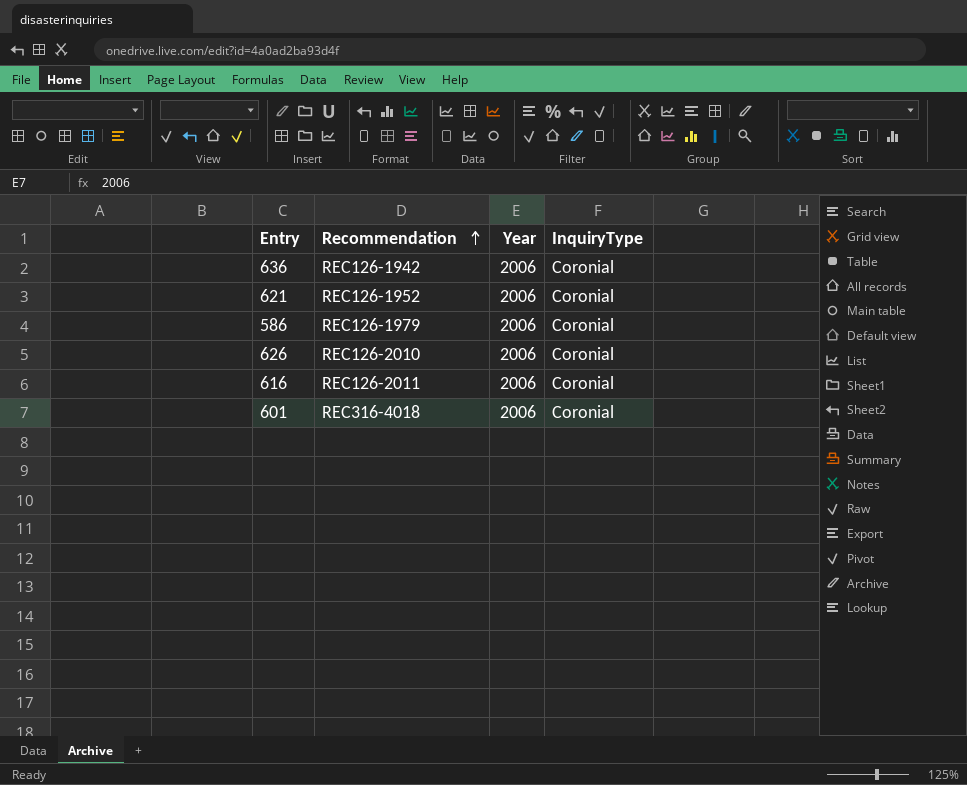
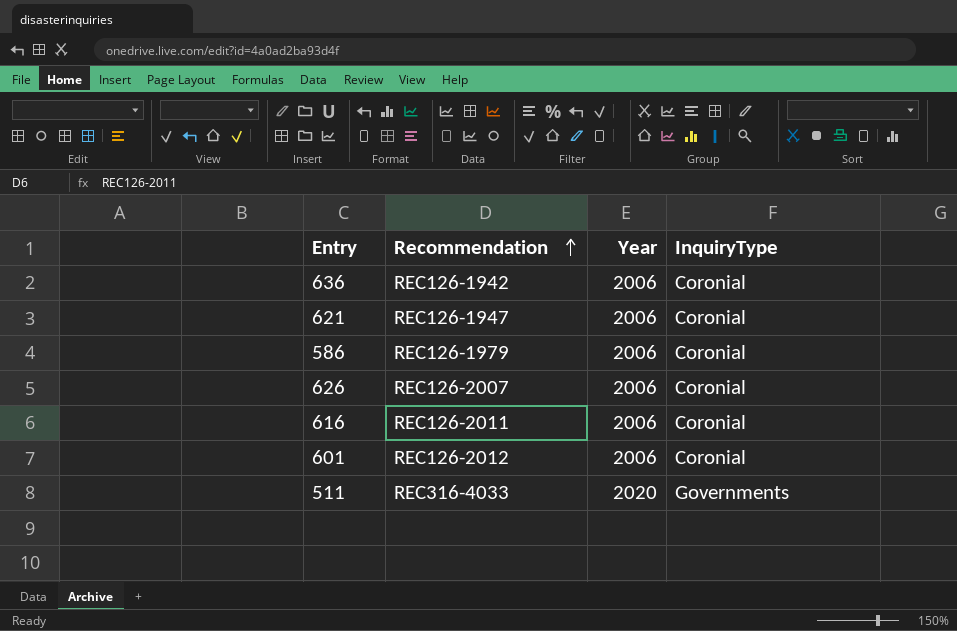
621 | Recommendation: REC126-1952 -> REC126-1947
626 | Recommendation: REC126-2010 -> REC126-2007
601 | Recommendation: REC316-4018 -> REC126-2012
row 511: none -> REC316-4033 | 2020 | Governments

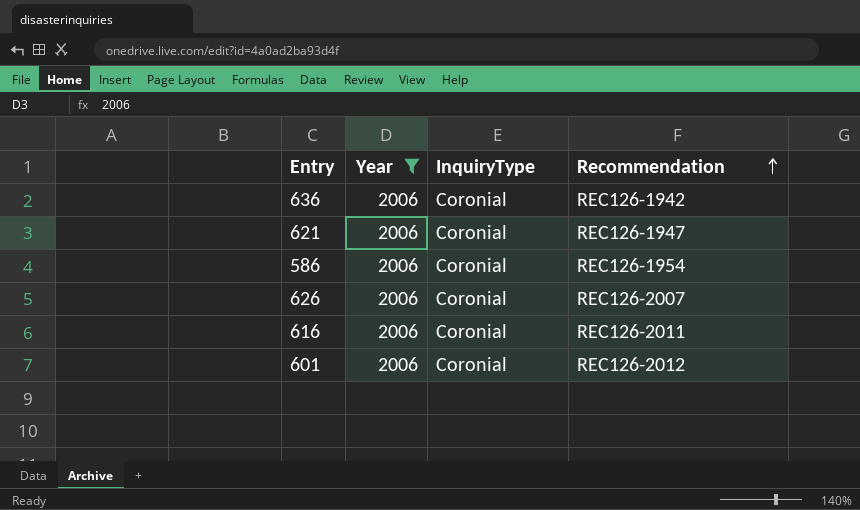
filter: none -> Year = 2006
column Recommendation | position: 2 -> 4
586 | Recommendation: REC126-1979 -> REC126-1954

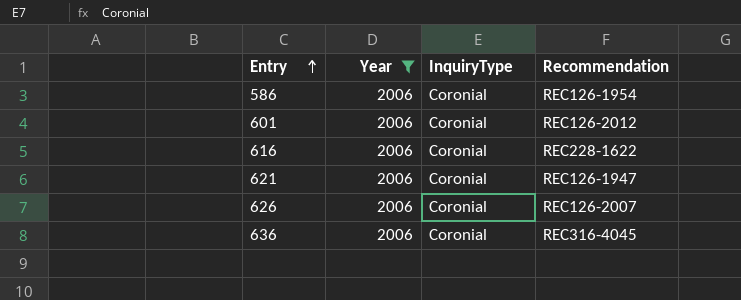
row order: Recommendation ascending -> Entry ascending
616 | Recommendation: REC126-2011 -> REC228-1622
636 | Recommendation: REC126-1942 -> REC316-4045

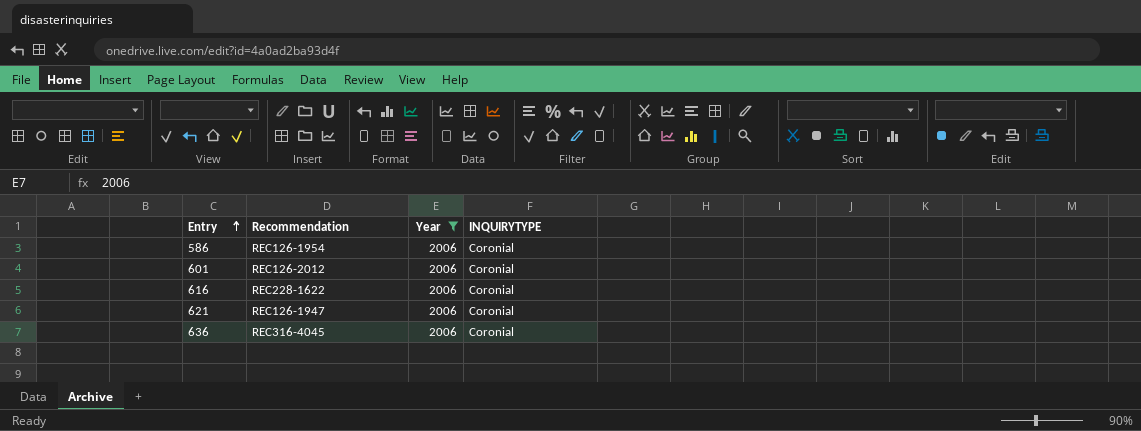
column Recommendation | position: 4 -> 2
column name: InquiryType -> INQUIRYTYPE
row 626: 2006 | Coronial | REC126-2007 -> none

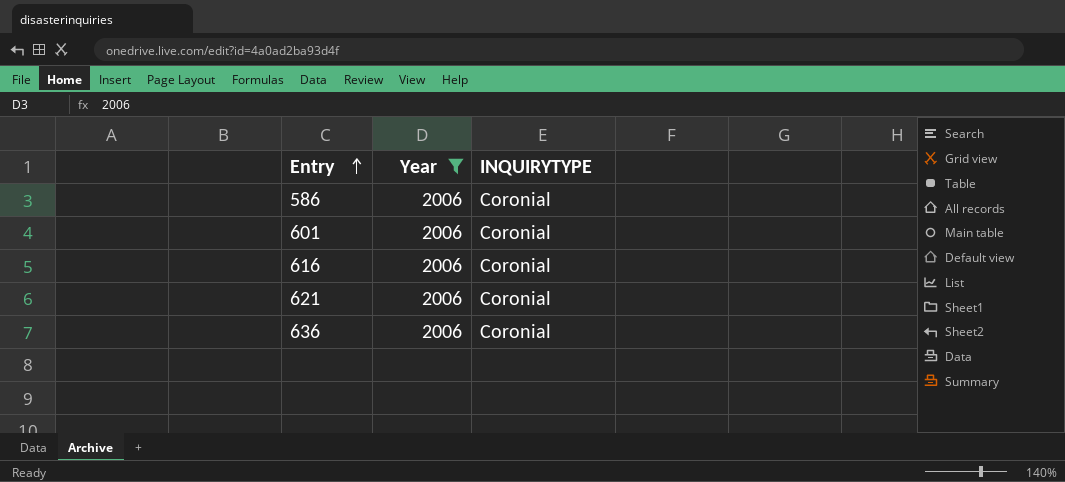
column Recommendation | position: 2 -> none

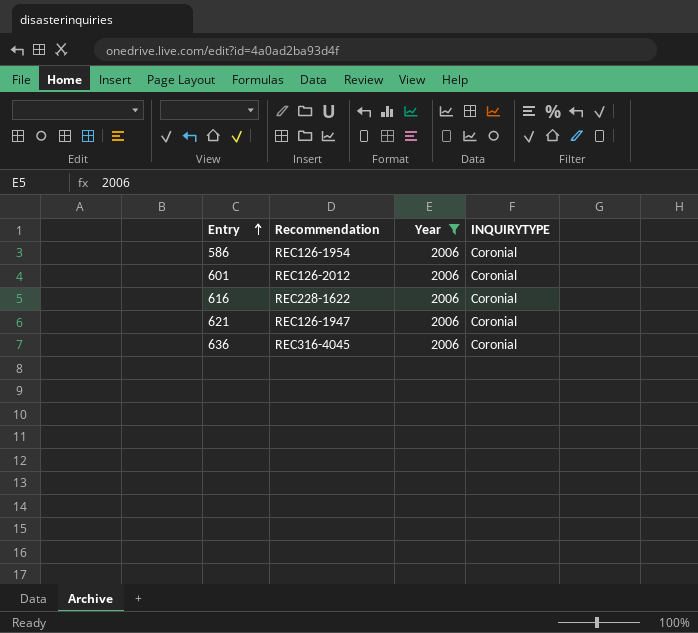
column Recommendation | position: none -> 2

